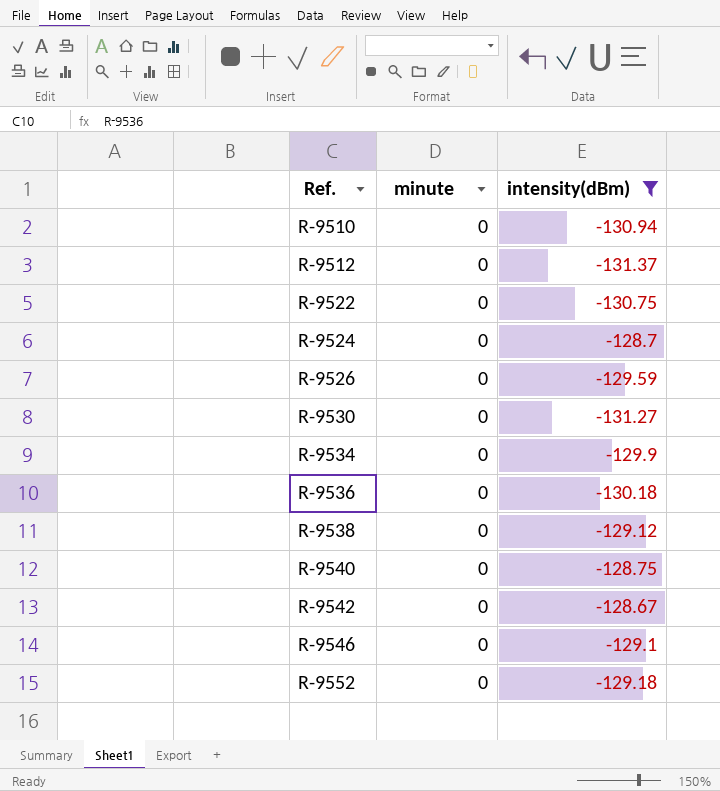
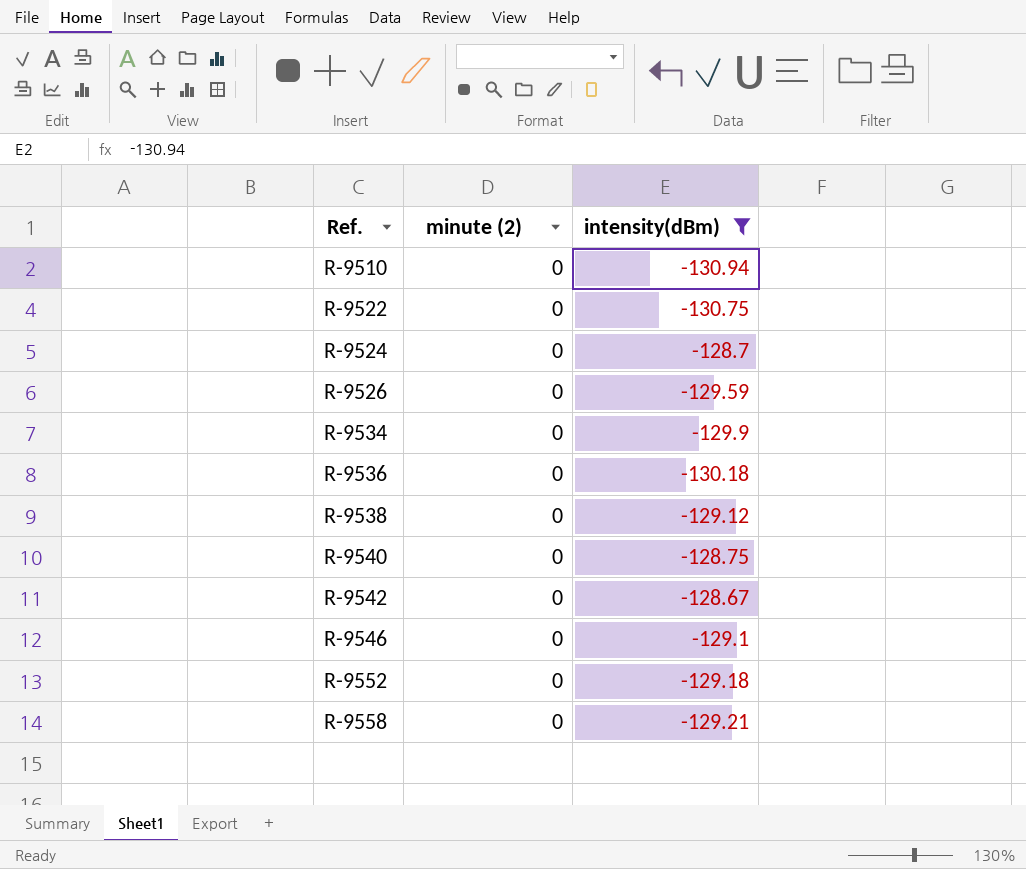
column name: minute -> minute (2)
row R-9512: 0 | -131.37 -> none
row R-9530: 0 | -131.27 -> none
row R-9558: none -> 0 | -129.21

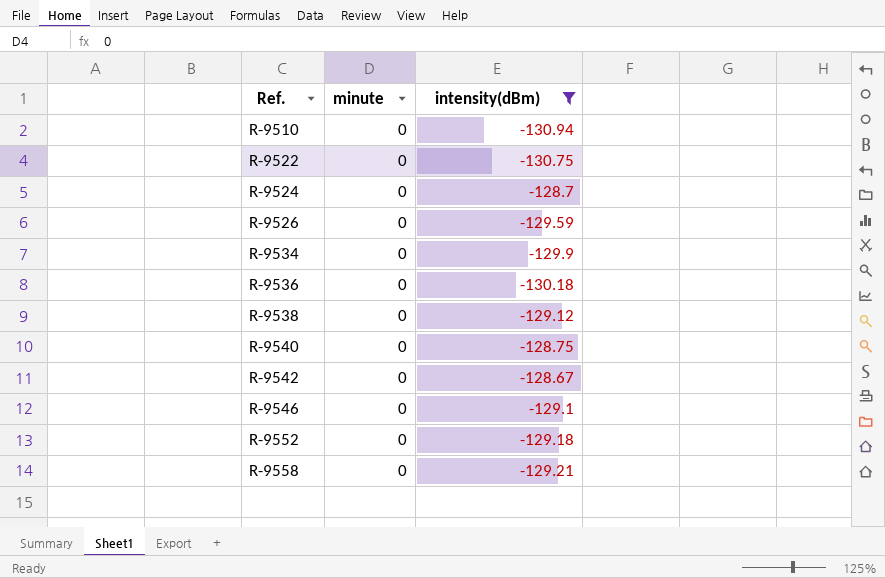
column name: minute (2) -> minute

